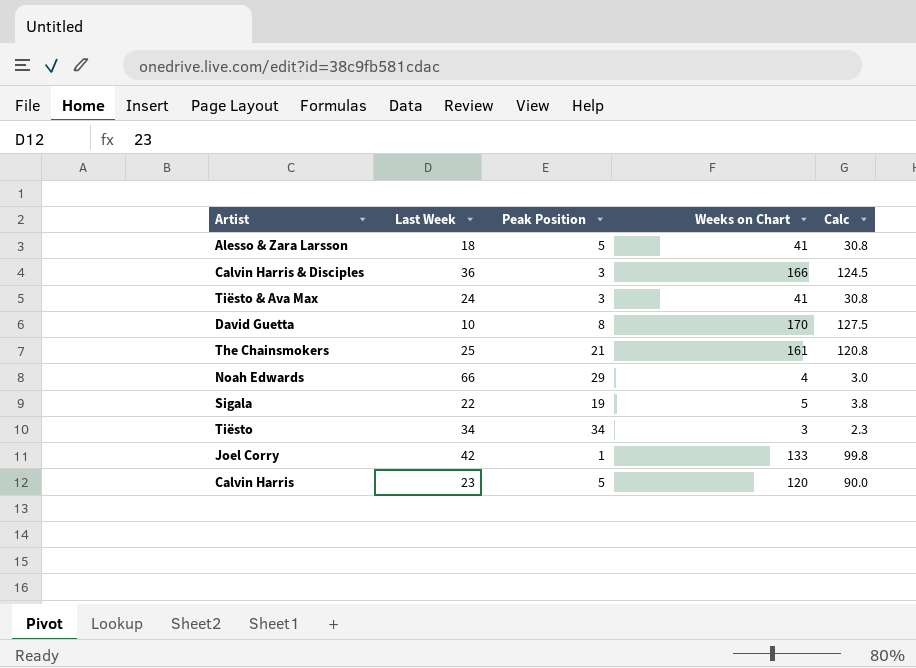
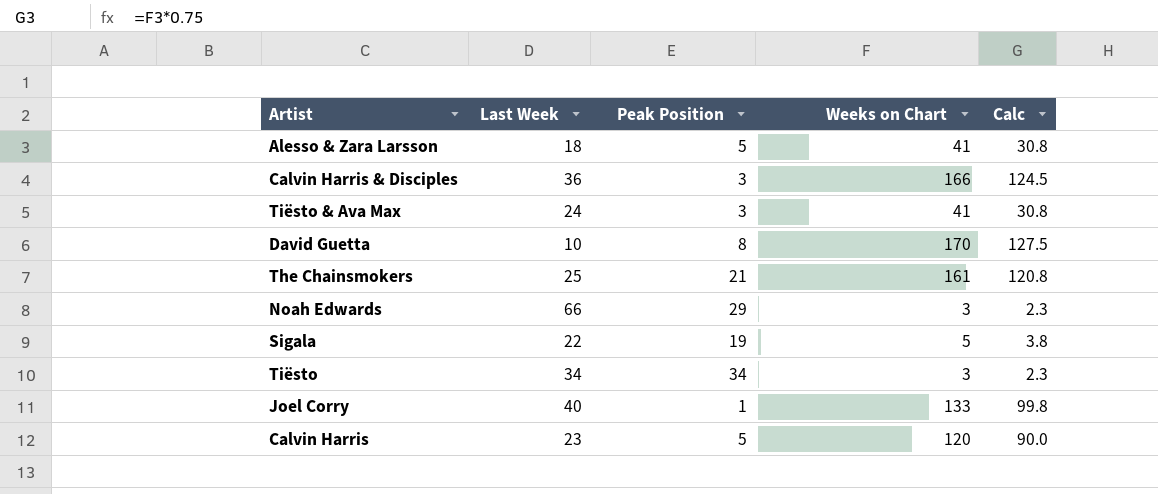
Noah Edwards | Weeks on Chart: 4 -> 3
Noah Edwards | Calc: 3.0 -> 2.3
Joel Corry | Last Week: 42 -> 40

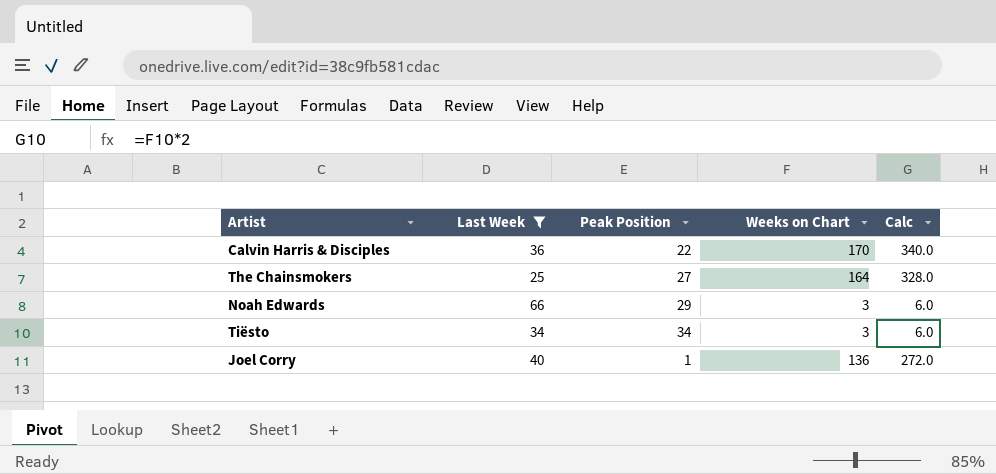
filter: none -> Last Week >= 25
column Calc | formula: [Weeks on Chart] * 0.75 -> [Weeks on Chart] * 2
Calvin Harris & Disciples | Peak Position: 3 -> 22
Calvin Harris & Disciples | Weeks on Chart: 166 -> 170
The Chainsmokers | Peak Position: 21 -> 27
The Chainsmokers | Weeks on Chart: 161 -> 164
Joel Corry | Weeks on Chart: 133 -> 136

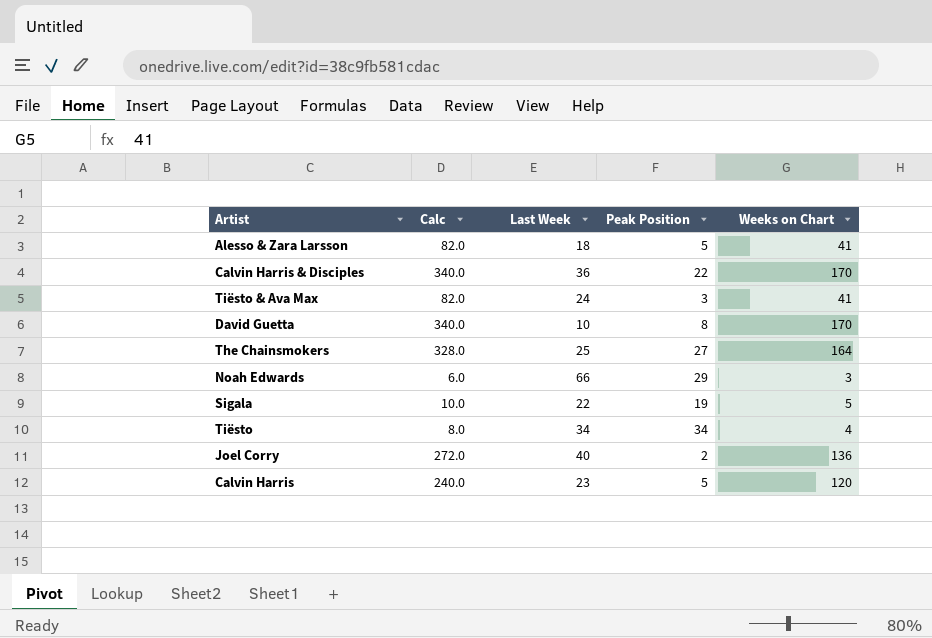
filter: Last Week >= 25 -> none
column Calc | position: 5 -> 2
Tiësto | Calc: 6.0 -> 8.0
Tiësto | Weeks on Chart: 3 -> 4
Joel Corry | Peak Position: 1 -> 2

